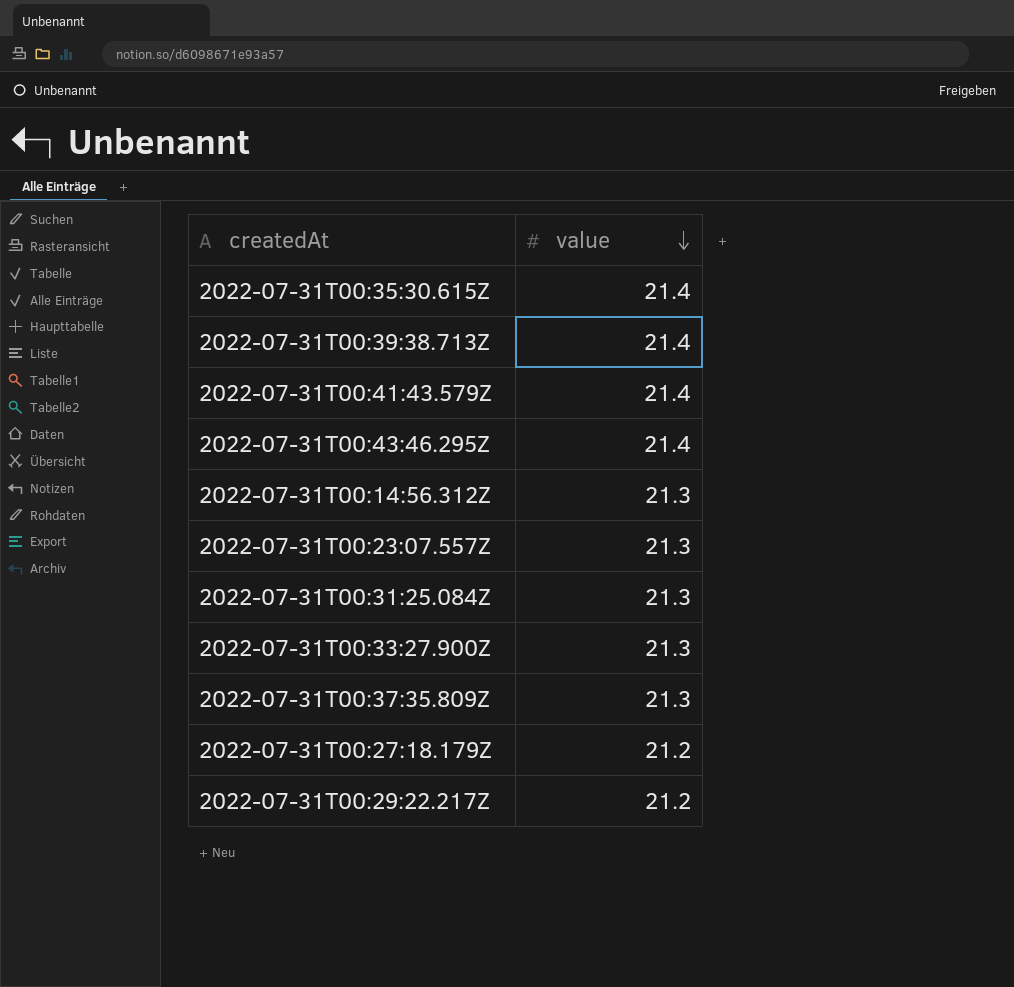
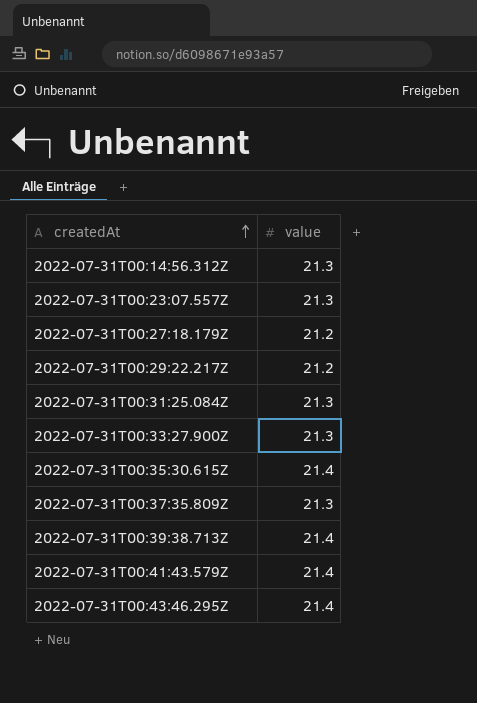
row order: value descending -> createdAt ascending

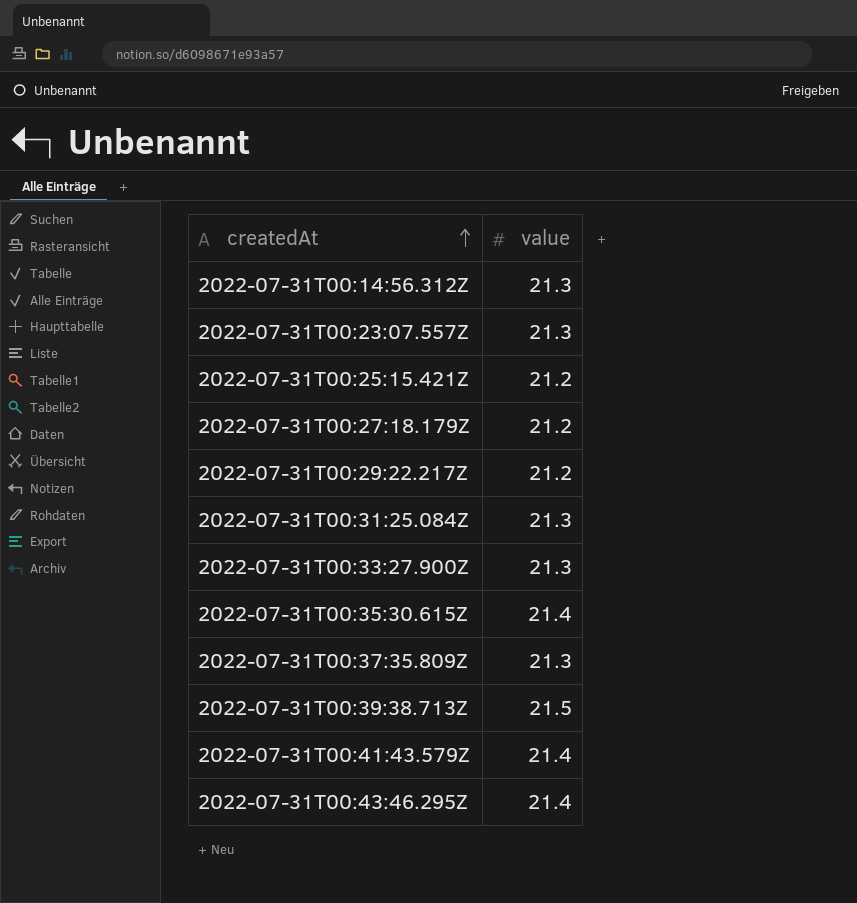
row 2022-07-31T00:25:15.421Z: none -> 21.2
2022-07-31T00:39:38.713Z | value: 21.4 -> 21.5

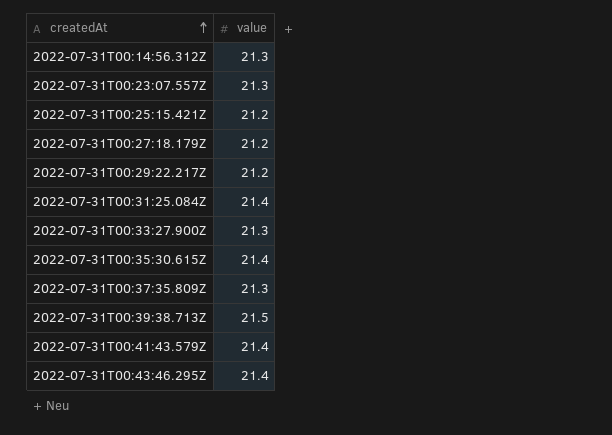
2022-07-31T00:31:25.084Z | value: 21.3 -> 21.4

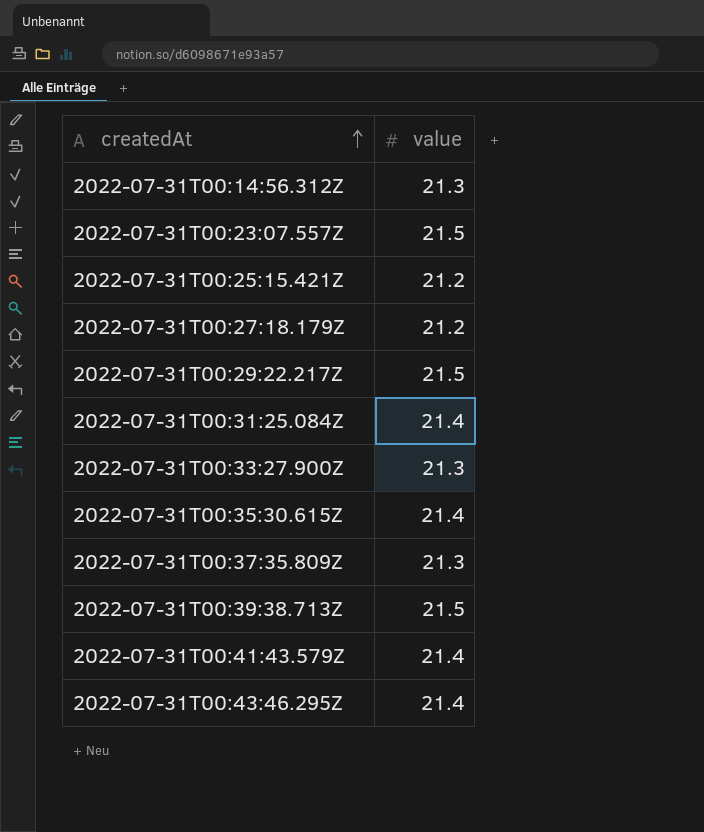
2022-07-31T00:23:07.557Z | value: 21.3 -> 21.5
2022-07-31T00:29:22.217Z | value: 21.2 -> 21.5

